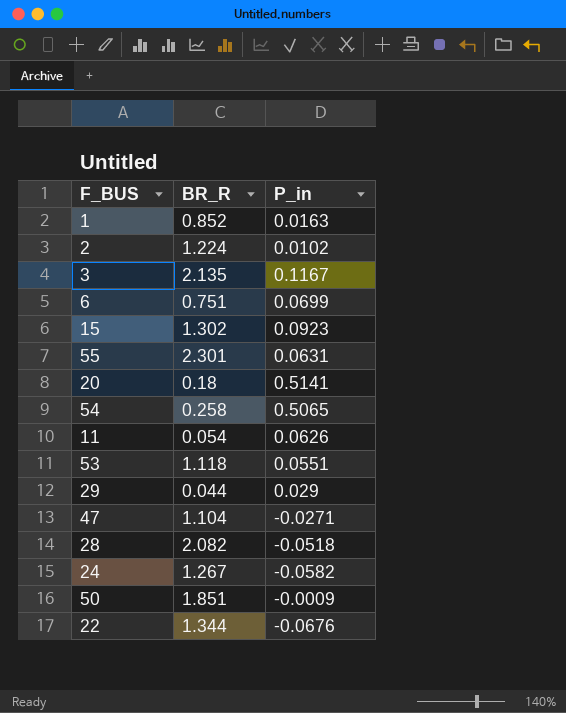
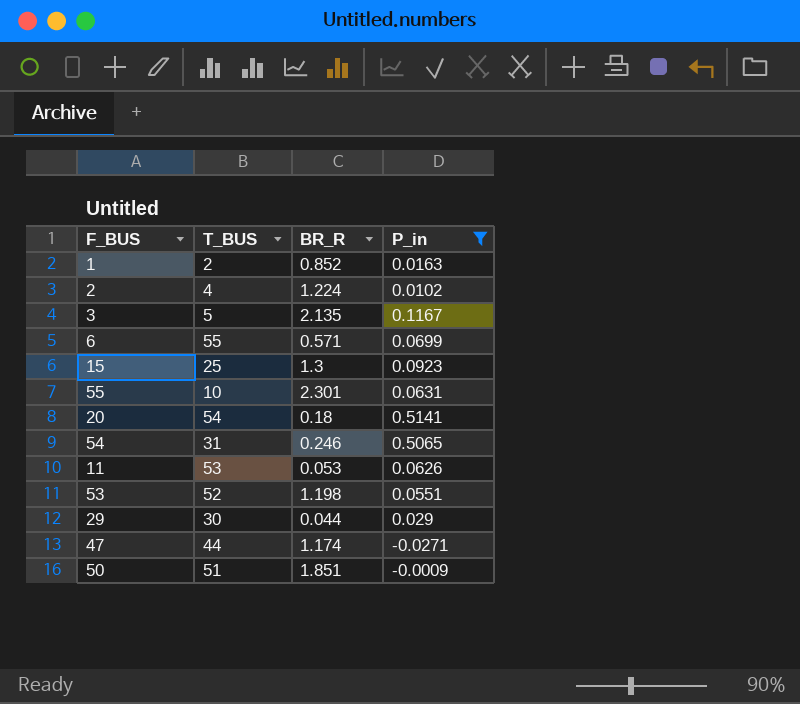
filter: none -> P_in >= -0.0271
column T_BUS | position: none -> 2
6 | BR_R: 0.751 -> 0.571
15 | BR_R: 1.302 -> 1.3
54 | BR_R: 0.258 -> 0.246
11 | BR_R: 0.054 -> 0.053
53 | BR_R: 1.118 -> 1.198
47 | BR_R: 1.104 -> 1.174

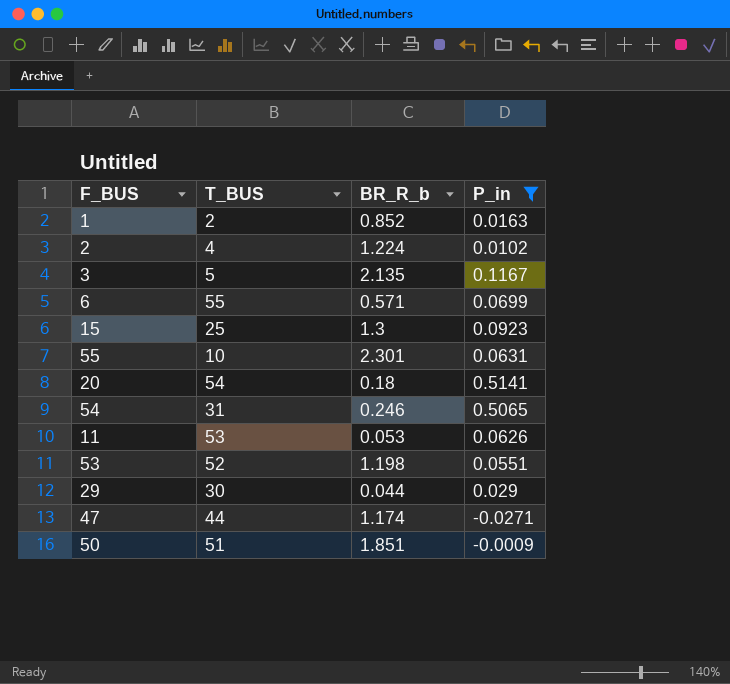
column name: BR_R -> BR_R_b

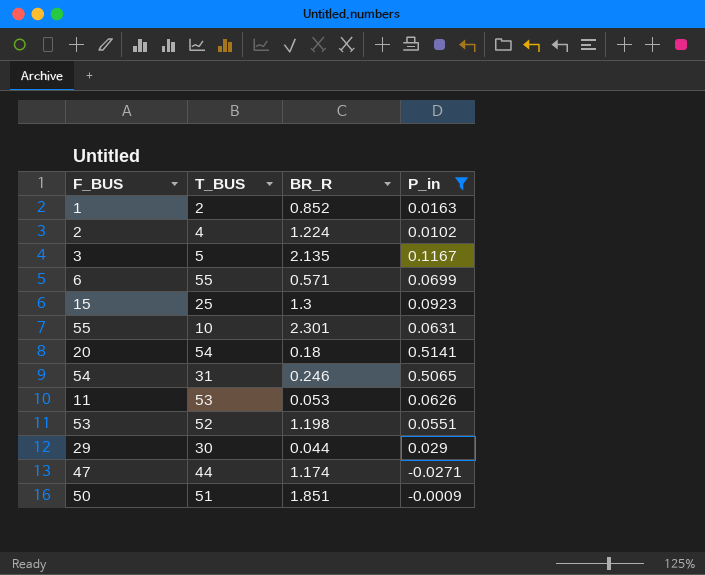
column name: BR_R_b -> BR_R

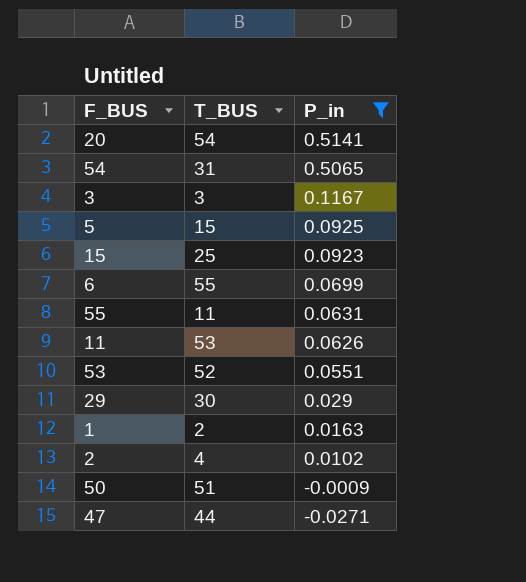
row order: none -> P_in descending
column BR_R | position: 3 -> none
3 | T_BUS: 5 -> 3
row 5: none -> 15 | 0.0925
55 | T_BUS: 10 -> 11

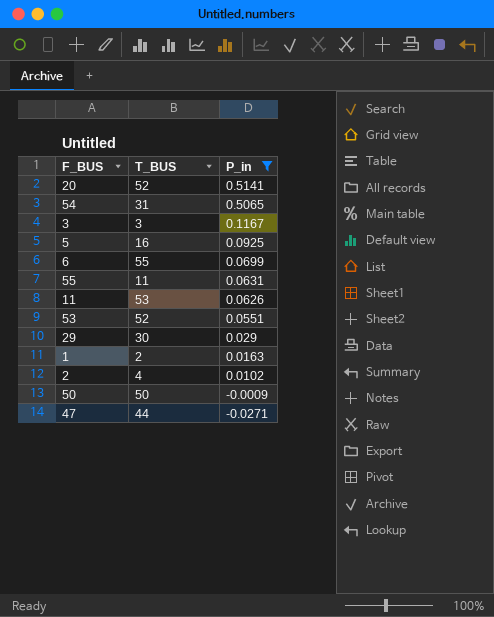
row 15: 25 | 0.0923 -> none
20 | T_BUS: 54 -> 52
5 | T_BUS: 15 -> 16
50 | T_BUS: 51 -> 50

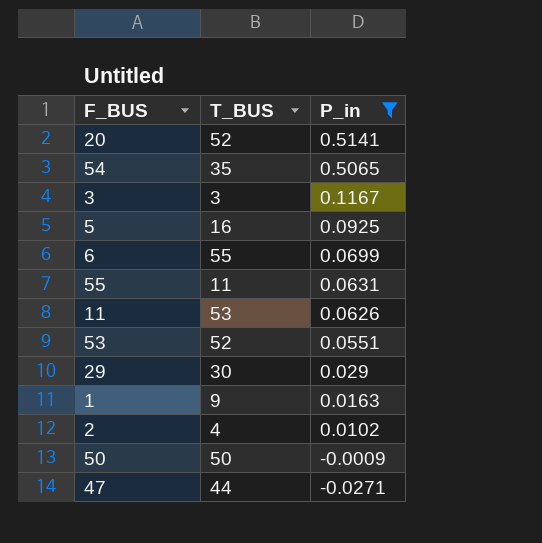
54 | T_BUS: 31 -> 35
1 | T_BUS: 2 -> 9

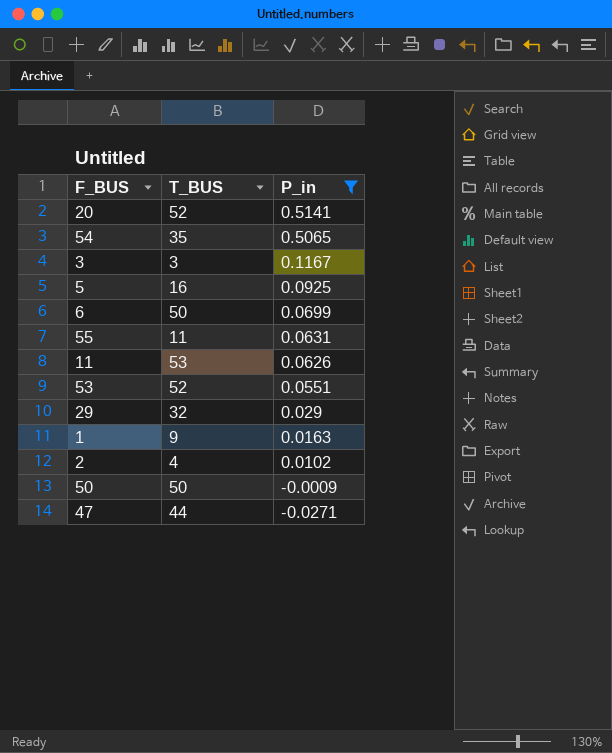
6 | T_BUS: 55 -> 50
29 | T_BUS: 30 -> 32

